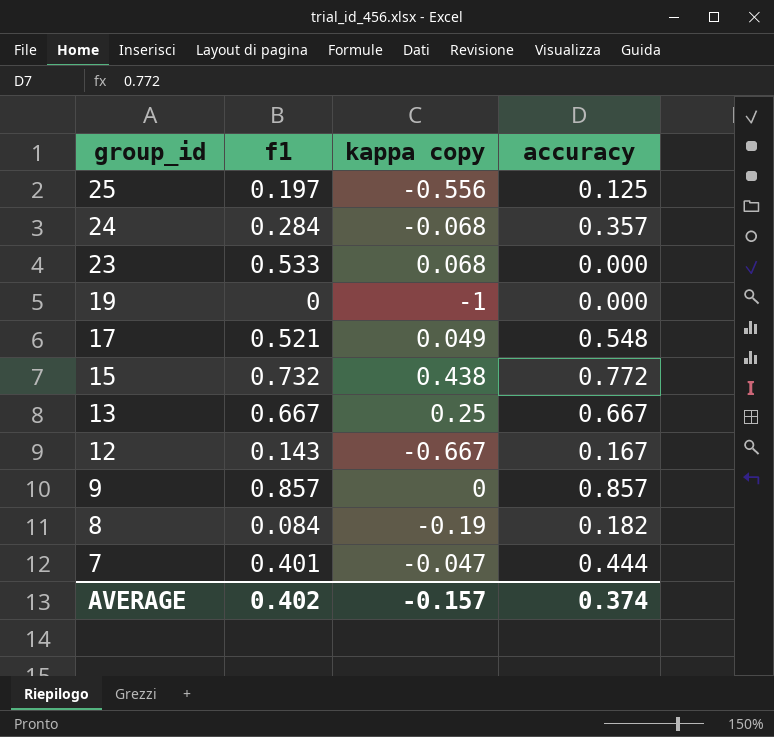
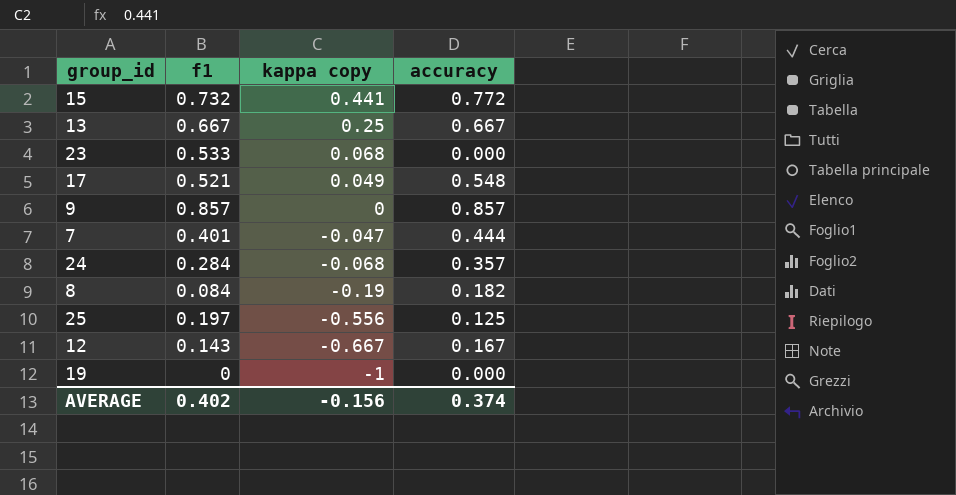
row order: group_id descending -> kappa copy descending
15 | kappa copy: 0.438 -> 0.441
AVERAGE | kappa copy: -0.157 -> -0.156

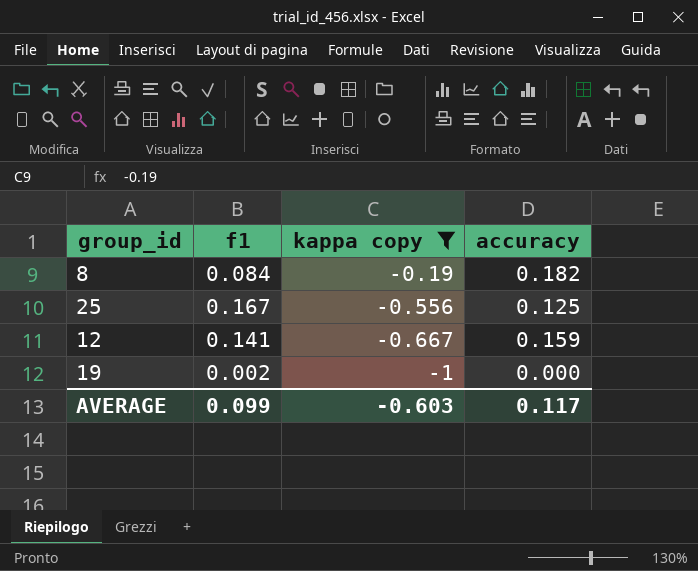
filter: none -> kappa copy <= -0.19
25 | f1: 0.197 -> 0.167
12 | f1: 0.143 -> 0.141
12 | accuracy: 0.167 -> 0.159
19 | f1: 0 -> 0.002
AVERAGE | f1: 0.402 -> 0.099
AVERAGE | kappa copy: -0.156 -> -0.603
AVERAGE | accuracy: 0.374 -> 0.117

